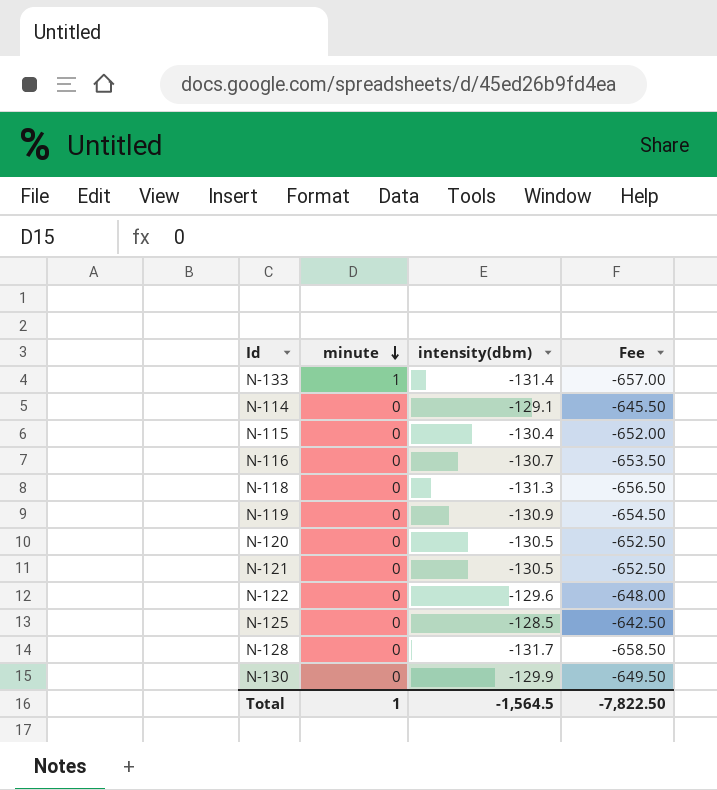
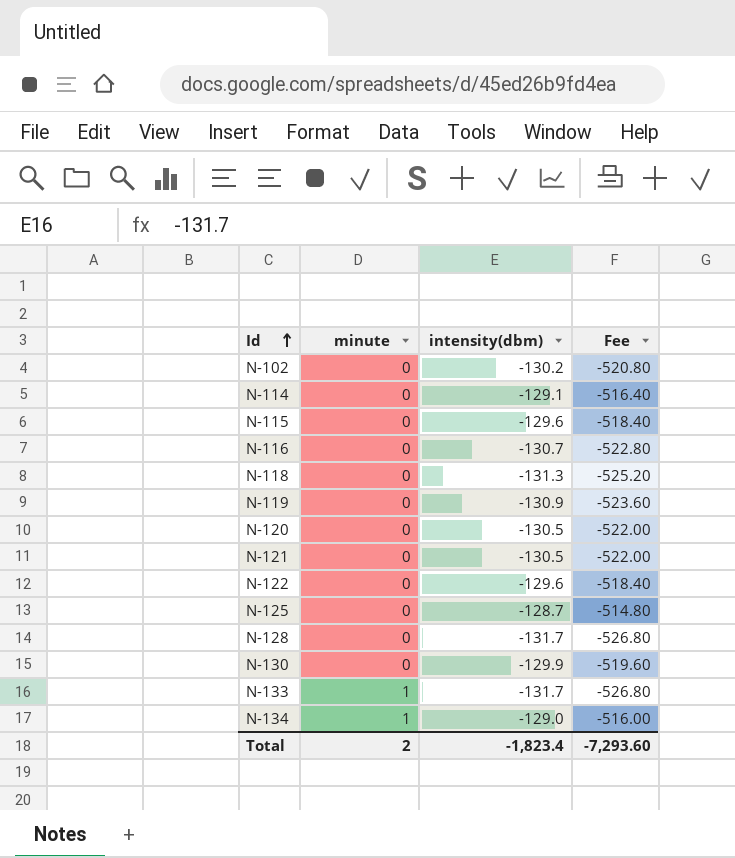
row order: minute descending -> Id ascending
column Fee | formula: [intensity(dbm)] * 5 -> [intensity(dbm)] * 4
row N-102: none -> 0 | -130.2 | -520.80
N-115 | intensity(dbm): -130.4 -> -129.6
N-125 | intensity(dbm): -128.5 -> -128.7
N-133 | intensity(dbm): -131.4 -> -131.7
row N-134: none -> 1 | -129.0 | -516.00
Total | minute: 1 -> 2
Total | intensity(dbm): -1,564.5 -> -1,823.4
Total | Fee: -7,822.50 -> -7,293.60

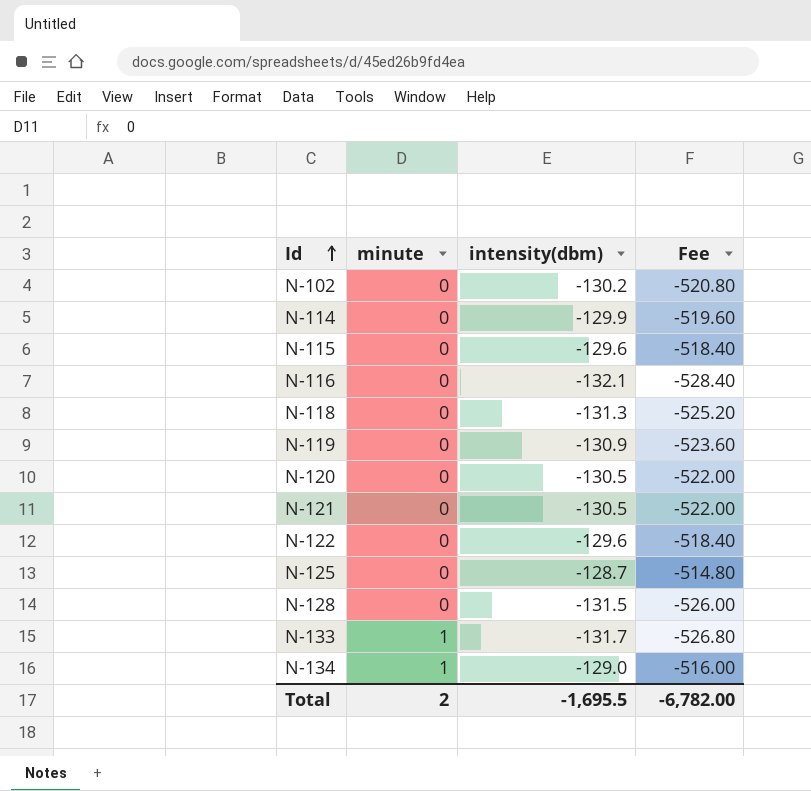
row N-130: 0 | -129.9 | -519.60 -> none
N-114 | intensity(dbm): -129.1 -> -129.9
N-114 | Fee: -516.40 -> -519.60
N-116 | intensity(dbm): -130.7 -> -132.1
N-116 | Fee: -522.80 -> -528.40
N-128 | intensity(dbm): -131.7 -> -131.5
N-128 | Fee: -526.80 -> -526.00
Total | intensity(dbm): -1,823.4 -> -1,695.5
Total | Fee: -7,293.60 -> -6,782.00

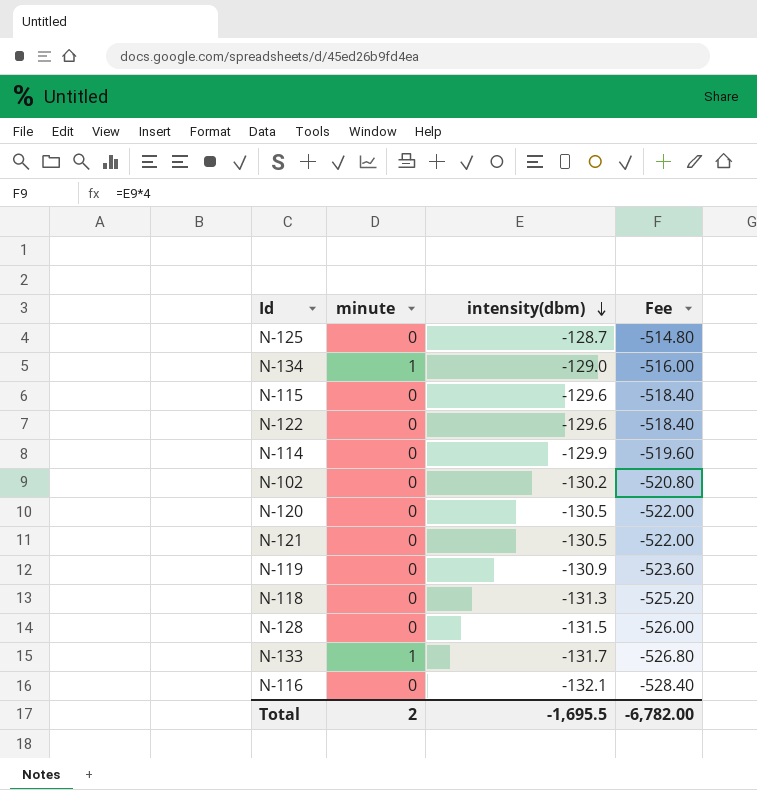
row order: Id ascending -> intensity(dbm) descending

